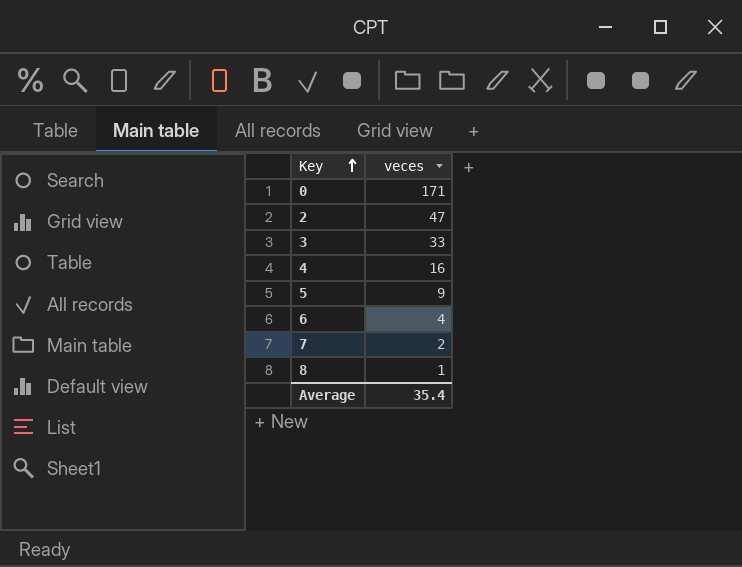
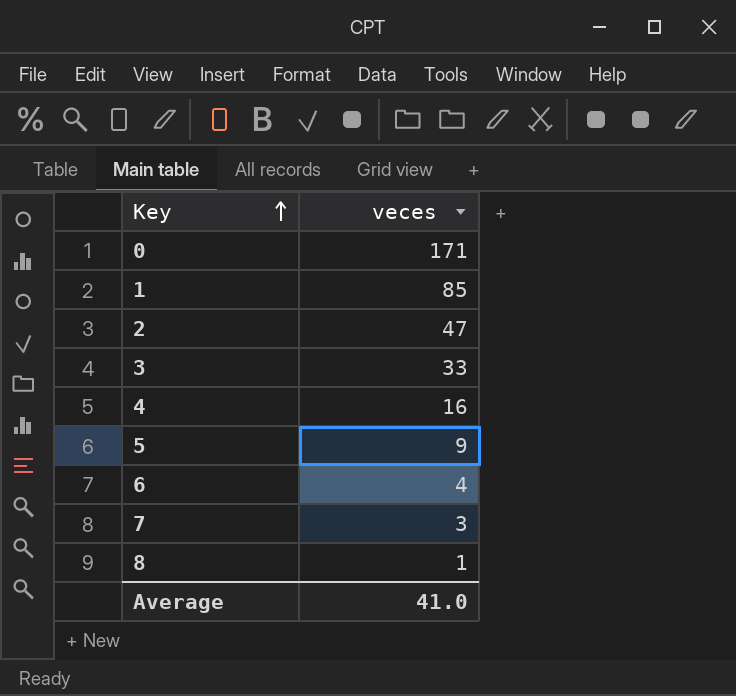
row 1: none -> 85
7 | veces: 2 -> 3
Average | veces: 35.4 -> 41.0

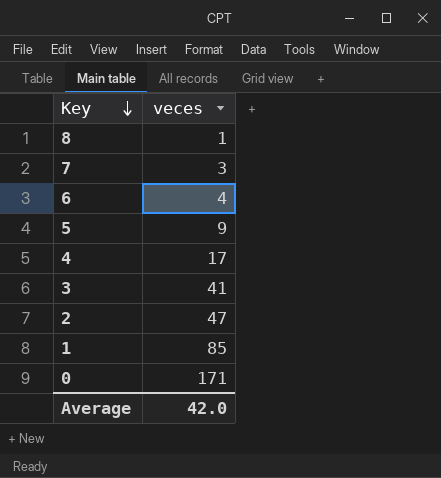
row order: Key ascending -> Key descending
4 | veces: 16 -> 17
3 | veces: 33 -> 41
Average | veces: 41.0 -> 42.0

